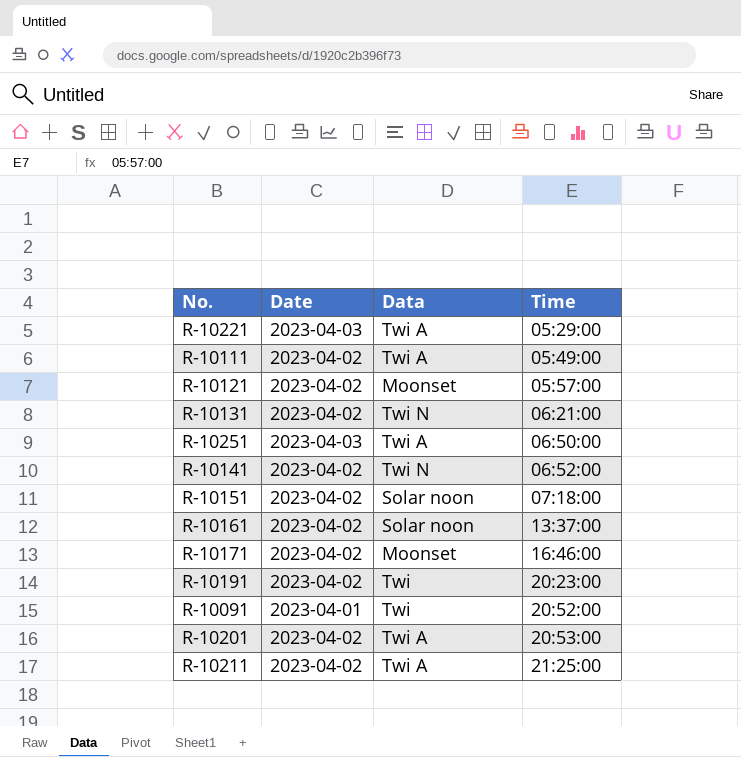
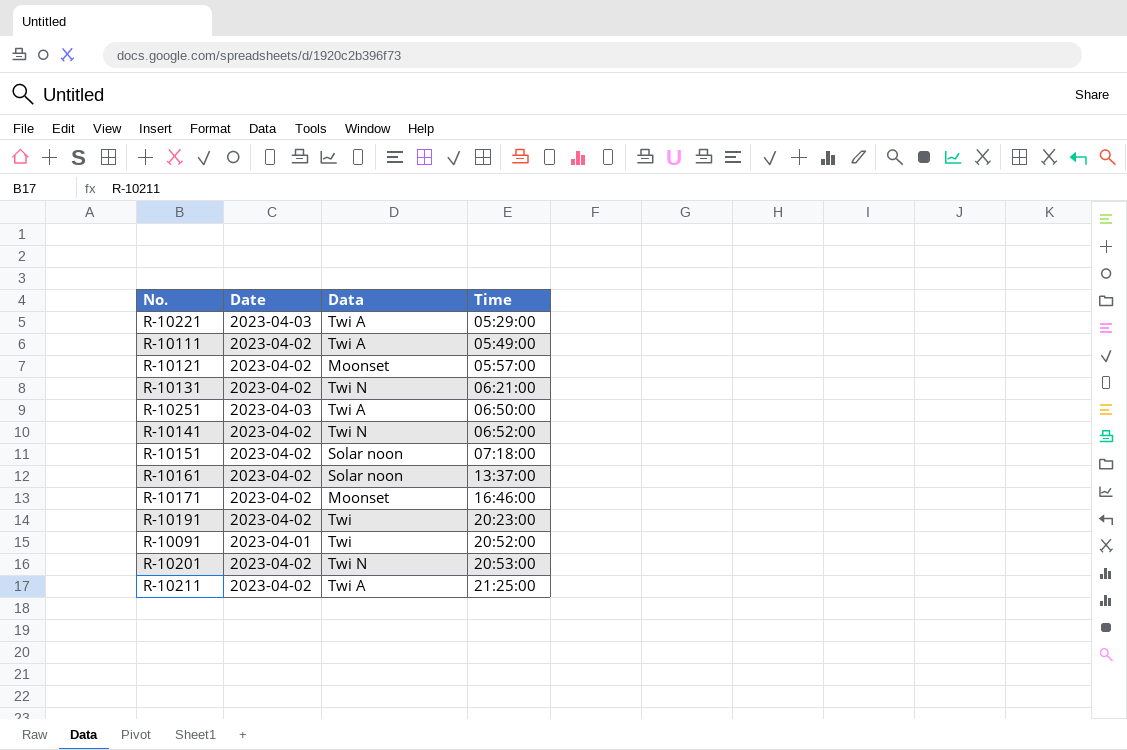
R-10201 | Data: Twi A -> Twi N

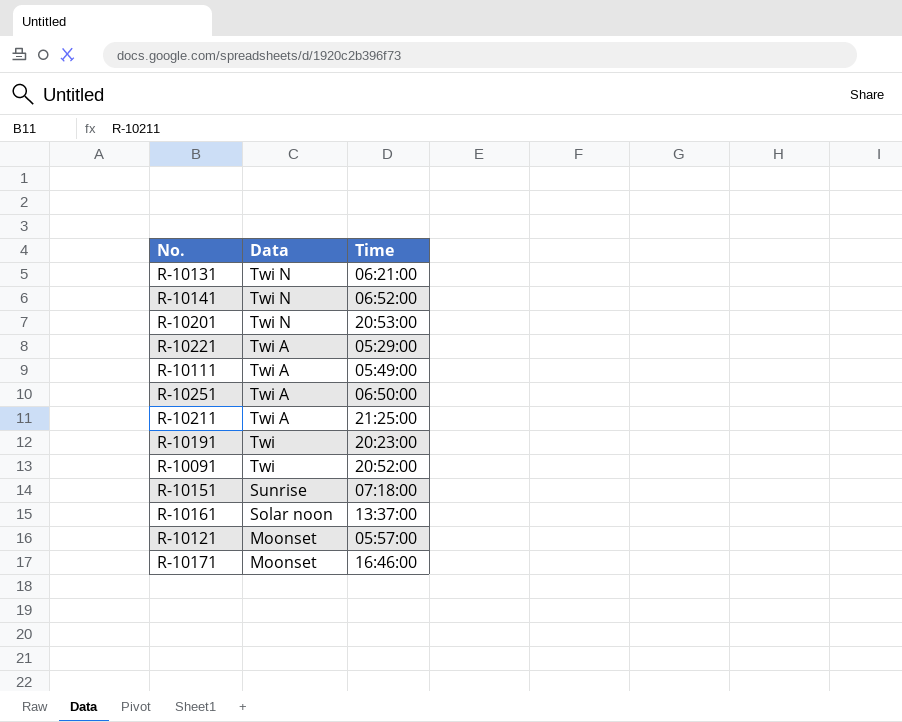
row order: Time ascending -> Data descending
column Date | position: 2 -> none
R-10151 | Data: Solar noon -> Sunrise

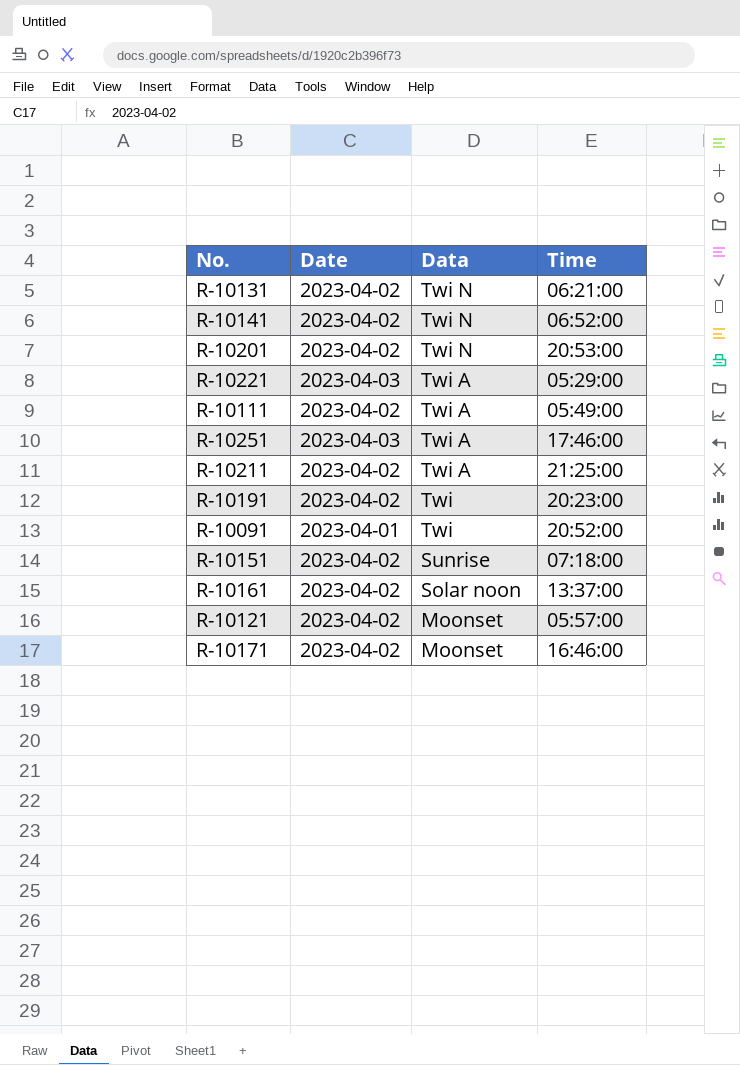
column Date | position: none -> 2
R-10251 | Time: 06:50:00 -> 17:46:00

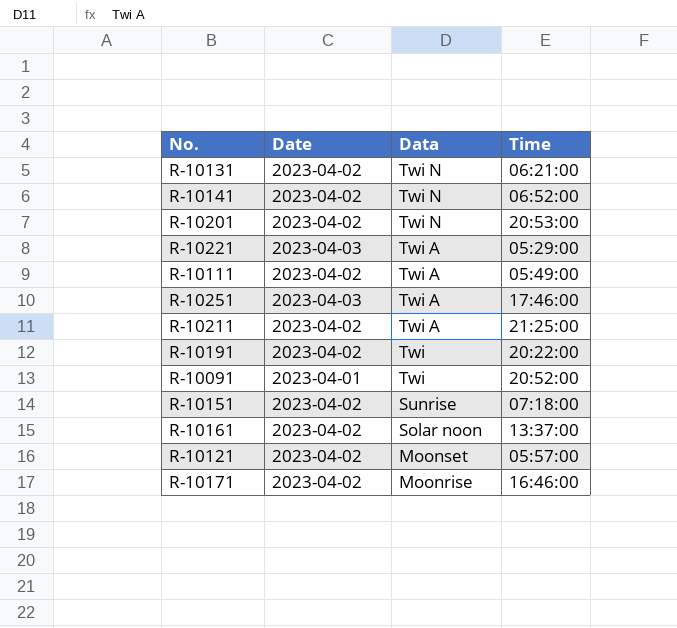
R-10191 | Time: 20:23:00 -> 20:22:00
R-10171 | Data: Moonset -> Moonrise

